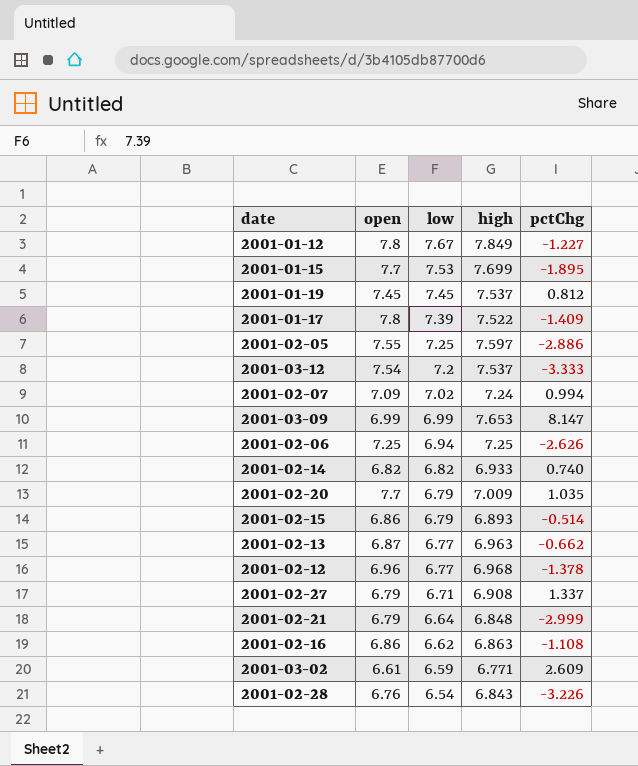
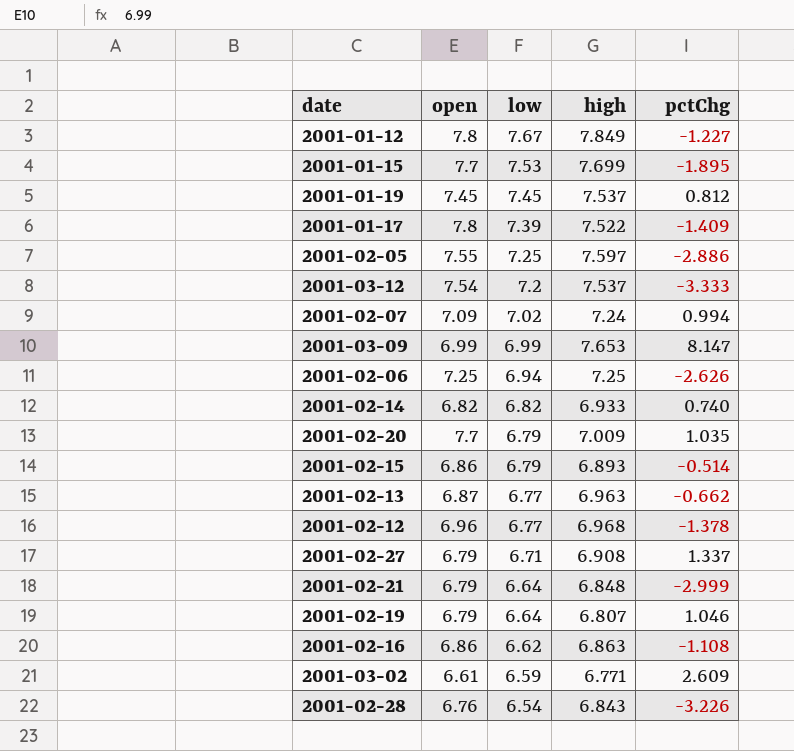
row 2001-02-19: none -> 6.79 | 6.64 | 6.807 | 1.046

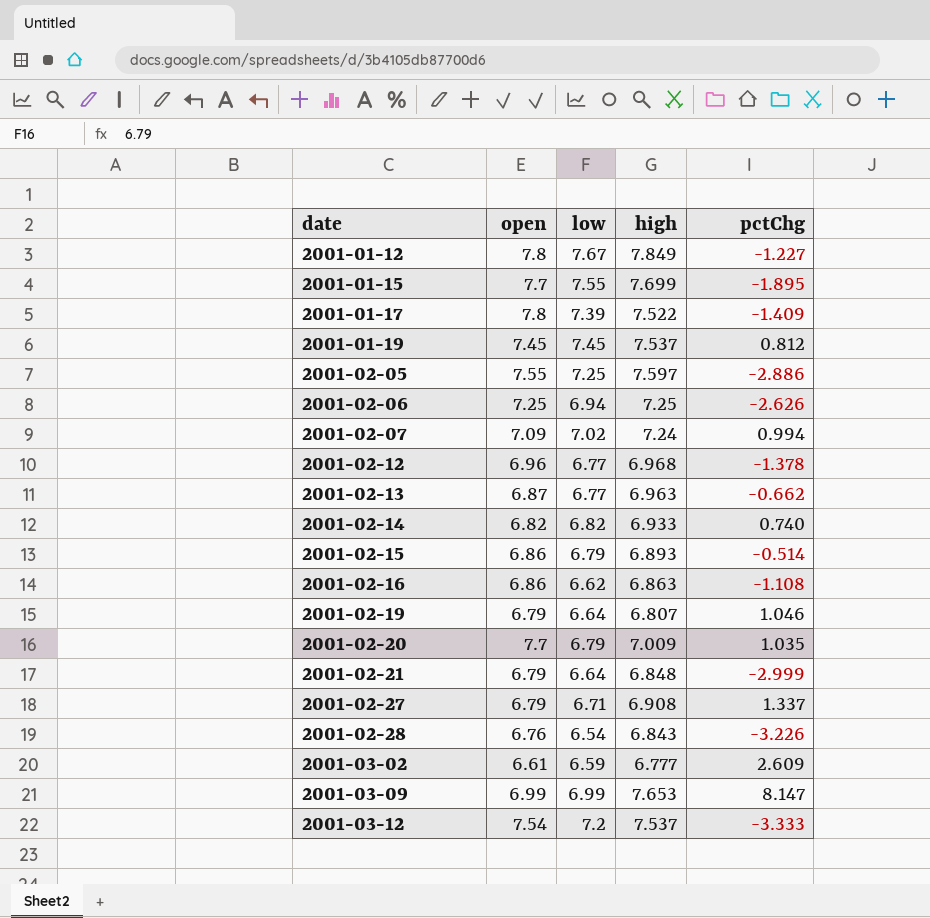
row order: low descending -> date ascending
2001-01-15 | low: 7.53 -> 7.55
2001-03-02 | high: 6.771 -> 6.777

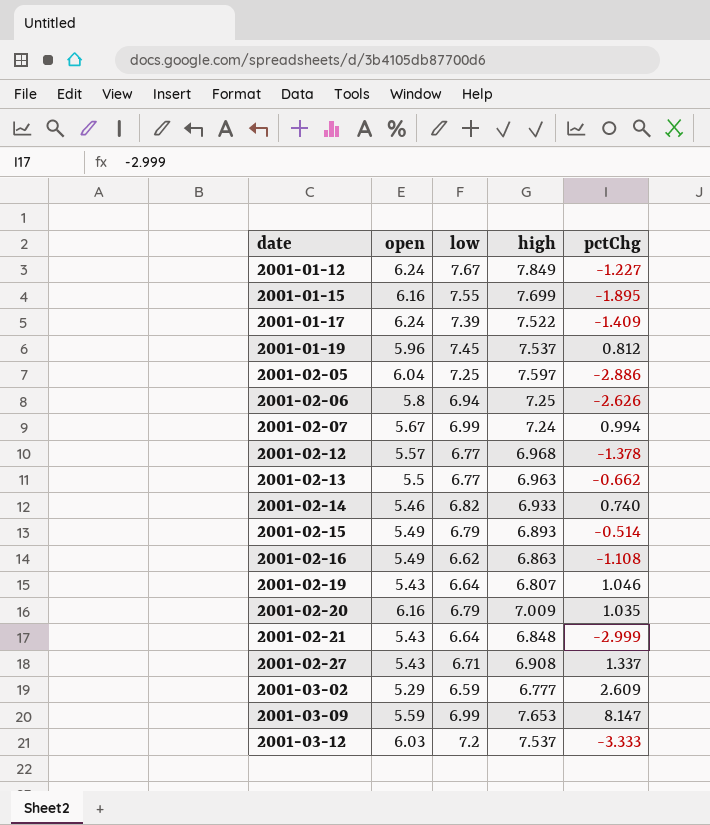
row 2001-02-28: 6.76 | 6.54 | 6.843 | -3.226 -> none
2001-01-12 | open: 7.8 -> 6.24
2001-01-15 | open: 7.7 -> 6.16
2001-01-17 | open: 7.8 -> 6.24
2001-01-19 | open: 7.45 -> 5.96
2001-02-05 | open: 7.55 -> 6.04
2001-02-06 | open: 7.25 -> 5.8
2001-02-07 | open: 7.09 -> 5.67
2001-02-07 | low: 7.02 -> 6.99
2001-02-12 | open: 6.96 -> 5.57
2001-02-13 | open: 6.87 -> 5.5
2001-02-14 | open: 6.82 -> 5.46
2001-02-15 | open: 6.86 -> 5.49
2001-02-16 | open: 6.86 -> 5.49
2001-02-19 | open: 6.79 -> 5.43
2001-02-20 | open: 7.7 -> 6.16
2001-02-21 | open: 6.79 -> 5.43
2001-02-27 | open: 6.79 -> 5.43
2001-03-02 | open: 6.61 -> 5.29
2001-03-09 | open: 6.99 -> 5.59
2001-03-12 | open: 7.54 -> 6.03

